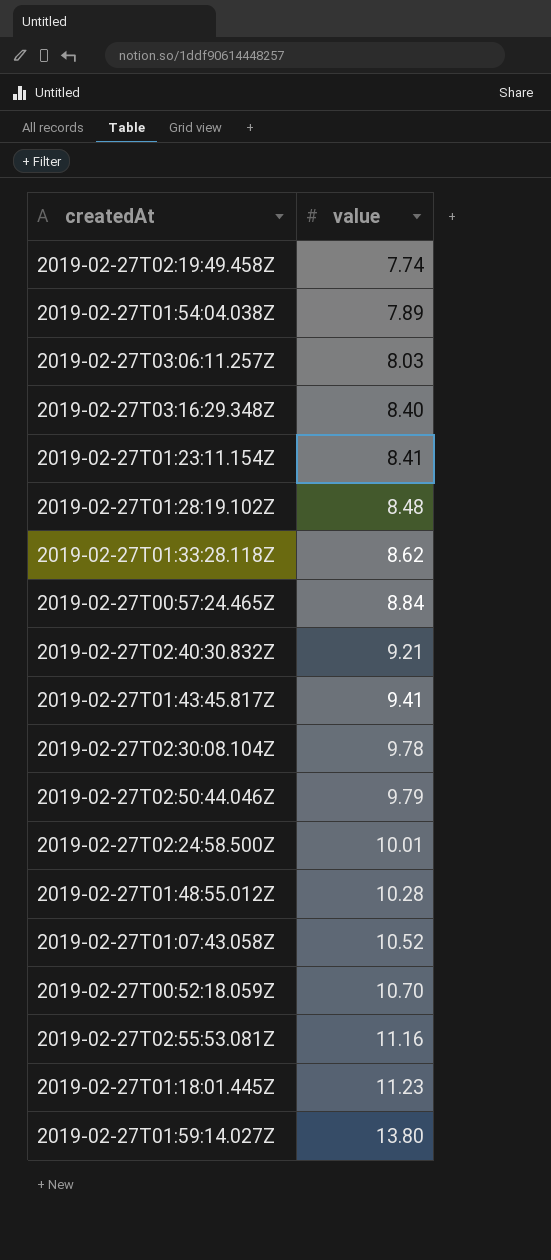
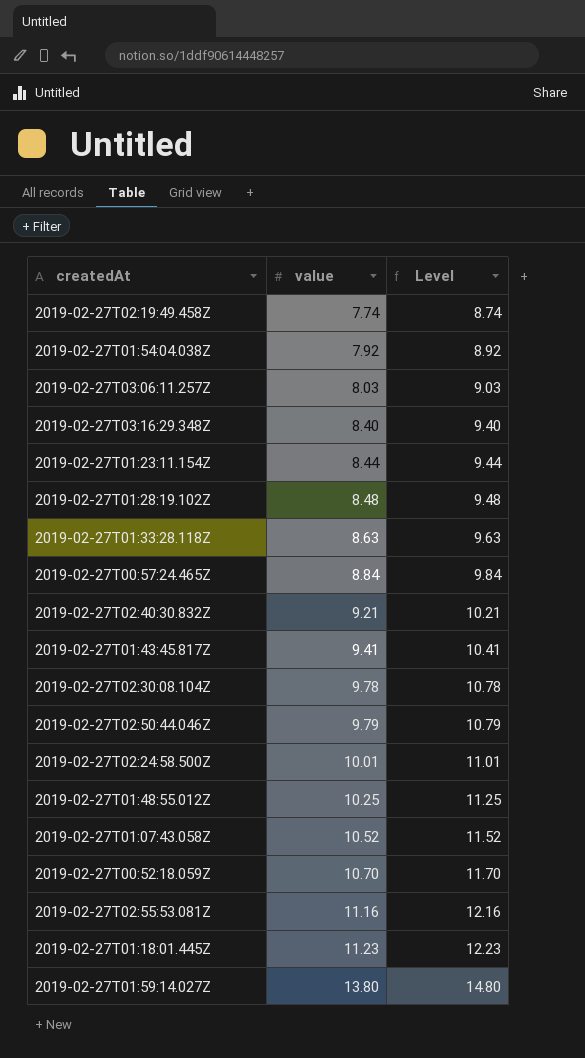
column Level | formula: none -> [value] + 1
2019-02-27T01:54:04.038Z | value: 7.89 -> 7.92
2019-02-27T01:23:11.154Z | value: 8.41 -> 8.44
2019-02-27T01:33:28.118Z | value: 8.62 -> 8.63
2019-02-27T01:48:55.012Z | value: 10.28 -> 10.25

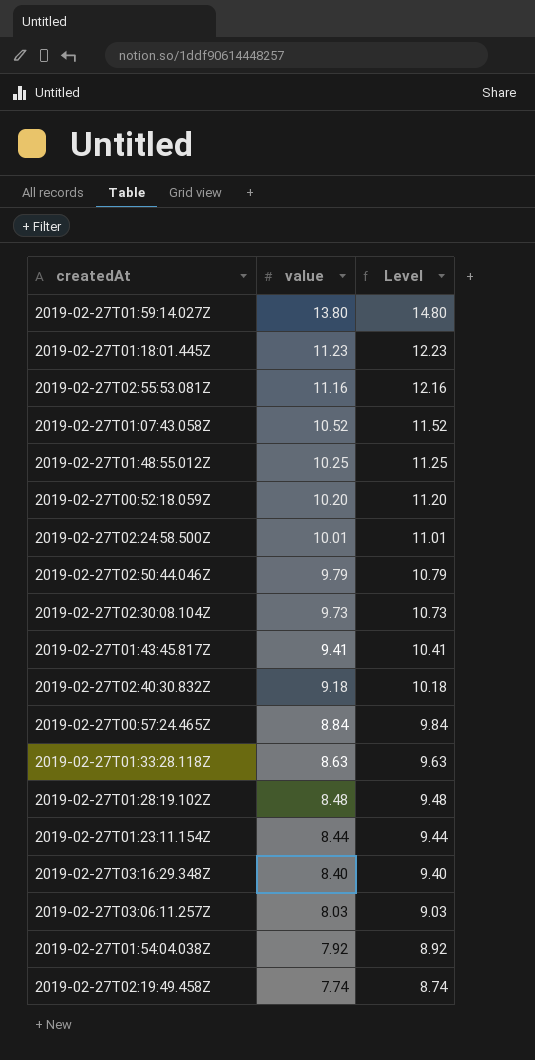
row order: value ascending -> value descending
2019-02-27T00:52:18.059Z | value: 10.70 -> 10.20
2019-02-27T00:52:18.059Z | Level: 11.70 -> 11.20
2019-02-27T02:30:08.104Z | value: 9.78 -> 9.73
2019-02-27T02:30:08.104Z | Level: 10.78 -> 10.73
2019-02-27T02:40:30.832Z | value: 9.21 -> 9.18
2019-02-27T02:40:30.832Z | Level: 10.21 -> 10.18

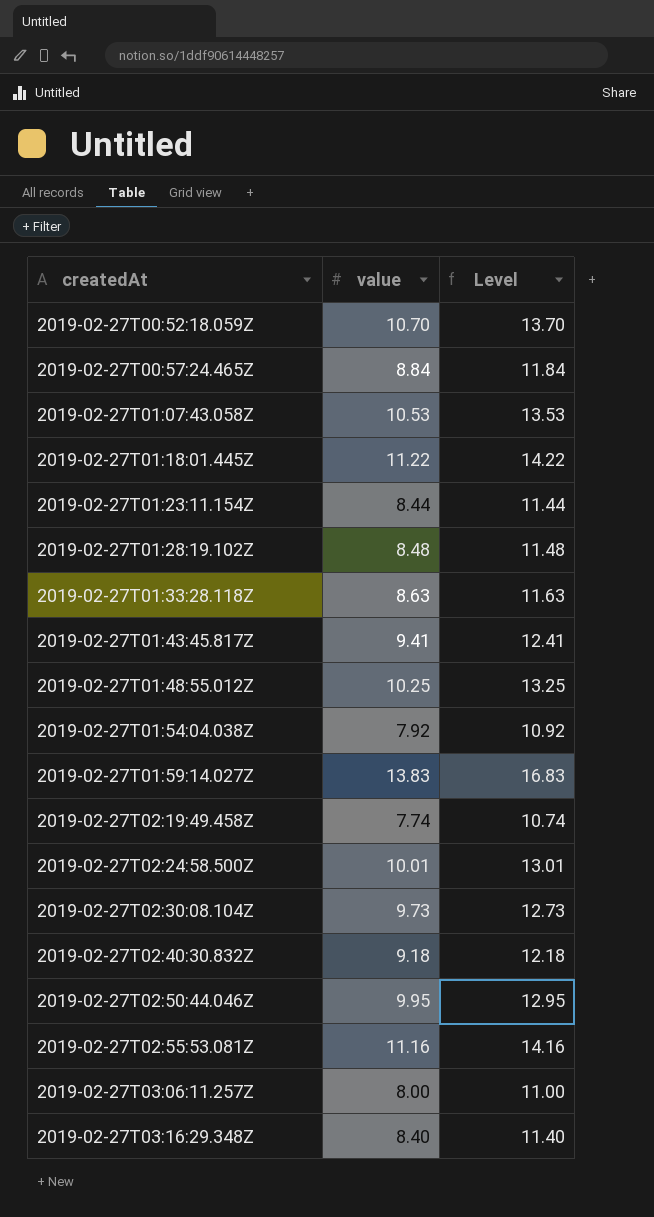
row order: value descending -> createdAt ascending
column Level | formula: [value] + 1 -> [value] + 3
2019-02-27T00:52:18.059Z | value: 10.20 -> 10.70
2019-02-27T01:07:43.058Z | value: 10.52 -> 10.53
2019-02-27T01:18:01.445Z | value: 11.23 -> 11.22
2019-02-27T01:59:14.027Z | value: 13.80 -> 13.83
2019-02-27T02:50:44.046Z | value: 9.79 -> 9.95
2019-02-27T03:06:11.257Z | value: 8.03 -> 8.00

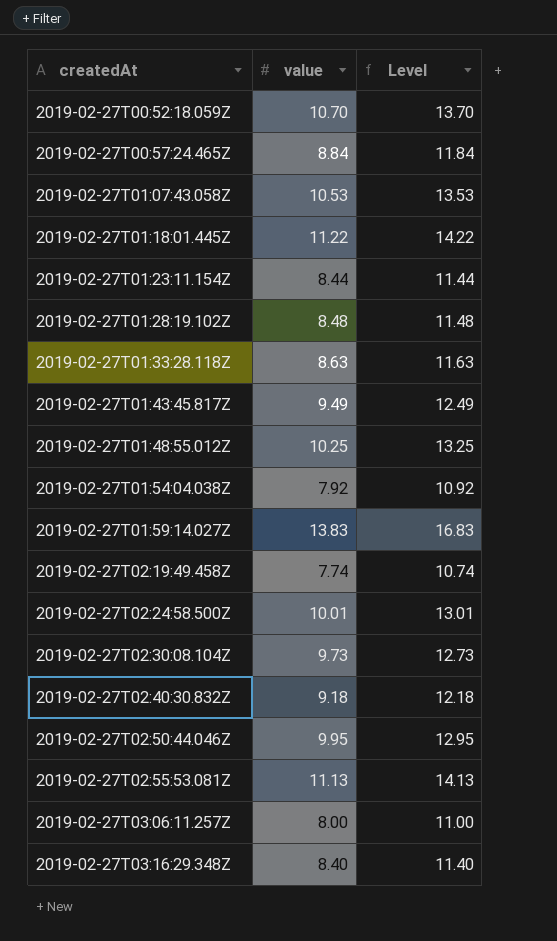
2019-02-27T01:43:45.817Z | value: 9.41 -> 9.49
2019-02-27T01:43:45.817Z | Level: 12.41 -> 12.49
2019-02-27T02:55:53.081Z | value: 11.16 -> 11.13
2019-02-27T02:55:53.081Z | Level: 14.16 -> 14.13

